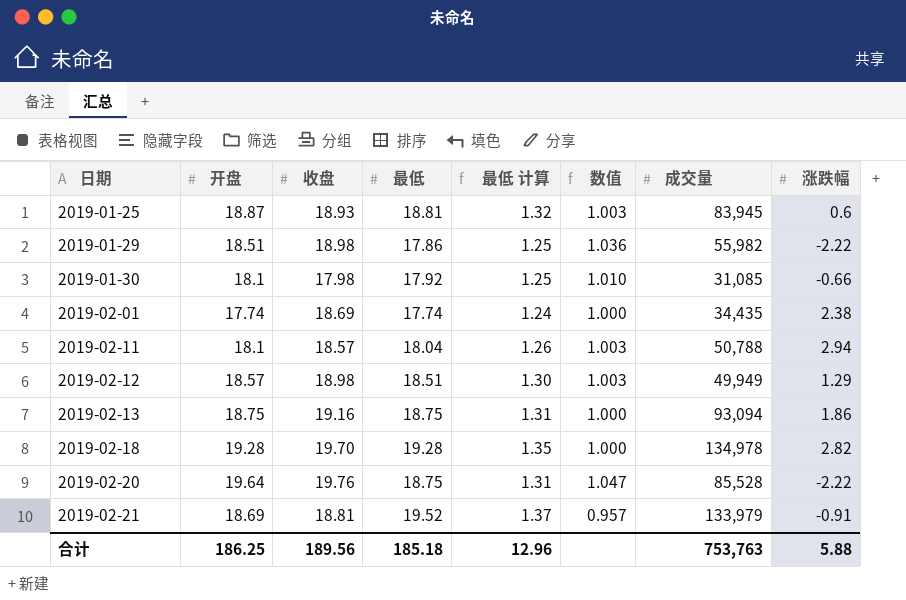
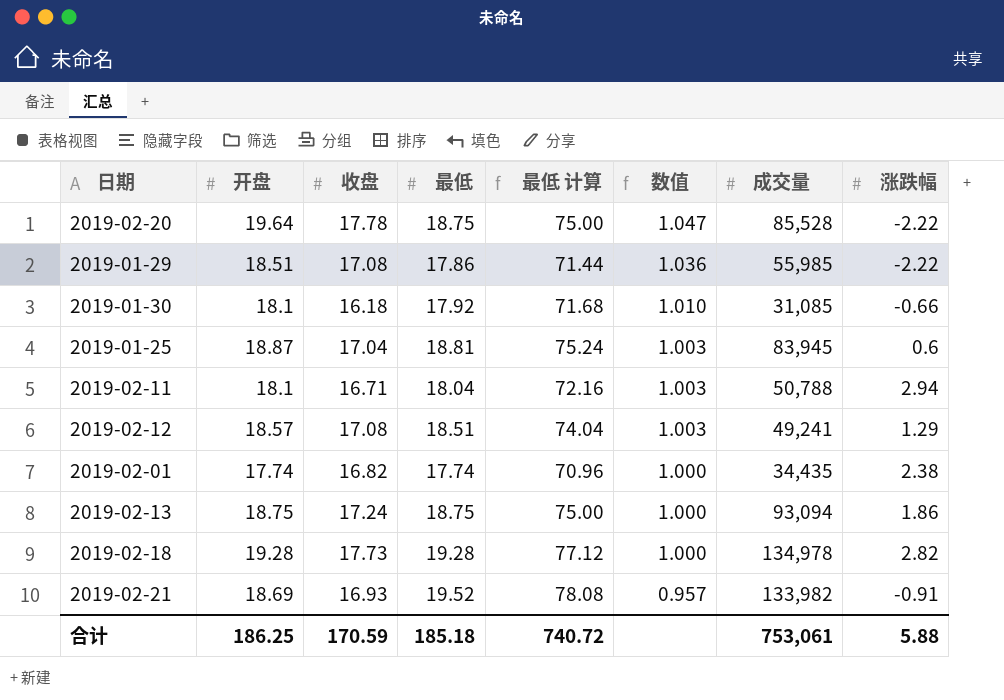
row order: 日期 ascending -> 数值 descending
column 最低 计算 | formula: [最低] * 0.07 -> [最低] * 4
2019-02-20 | 收盘: 19.76 -> 17.78
2019-01-29 | 收盘: 18.98 -> 17.08
2019-01-29 | 成交量: 55,982 -> 55,985
2019-01-30 | 收盘: 17.98 -> 16.18
2019-01-25 | 收盘: 18.93 -> 17.04
2019-02-11 | 收盘: 18.57 -> 16.71
2019-02-12 | 收盘: 18.98 -> 17.08
2019-02-12 | 成交量: 49,949 -> 49,241
2019-02-01 | 收盘: 18.69 -> 16.82
2019-02-13 | 收盘: 19.16 -> 17.24
2019-02-18 | 收盘: 19.70 -> 17.73
2019-02-21 | 收盘: 18.81 -> 16.93
2019-02-21 | 成交量: 133,979 -> 133,982
合计 | 收盘: 189.56 -> 170.59
合计 | 最低 计算: 12.96 -> 740.72
合计 | 成交量: 753,763 -> 753,061

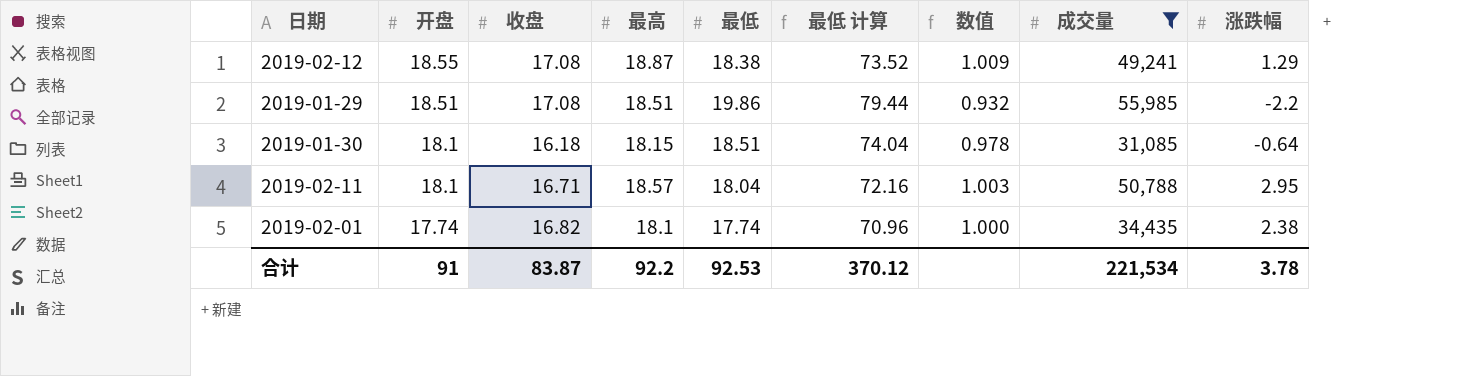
filter: none -> 成交量 <= 55,985
row order: 数值 descending -> 开盘 descending
column 最高 | position: none -> 4
2019-02-12 | 开盘: 18.57 -> 18.55
2019-02-12 | 最低: 18.51 -> 18.38
2019-02-12 | 最低 计算: 74.04 -> 73.52
2019-02-12 | 数值: 1.003 -> 1.009
2019-01-29 | 最低: 17.86 -> 19.86
2019-01-29 | 最低 计算: 71.44 -> 79.44
2019-01-29 | 数值: 1.036 -> 0.932
2019-01-29 | 涨跌幅: -2.22 -> -2.2
2019-01-30 | 最低: 17.92 -> 18.51
2019-01-30 | 最低 计算: 71.68 -> 74.04
2019-01-30 | 数值: 1.010 -> 0.978
2019-01-30 | 涨跌幅: -0.66 -> -0.64
2019-02-11 | 涨跌幅: 2.94 -> 2.95
合计 | 开盘: 186.25 -> 91
合计 | 收盘: 170.59 -> 83.87
合计 | 最低: 185.18 -> 92.53
合计 | 最低 计算: 740.72 -> 370.12
合计 | 成交量: 753,061 -> 221,534
合计 | 涨跌幅: 5.88 -> 3.78

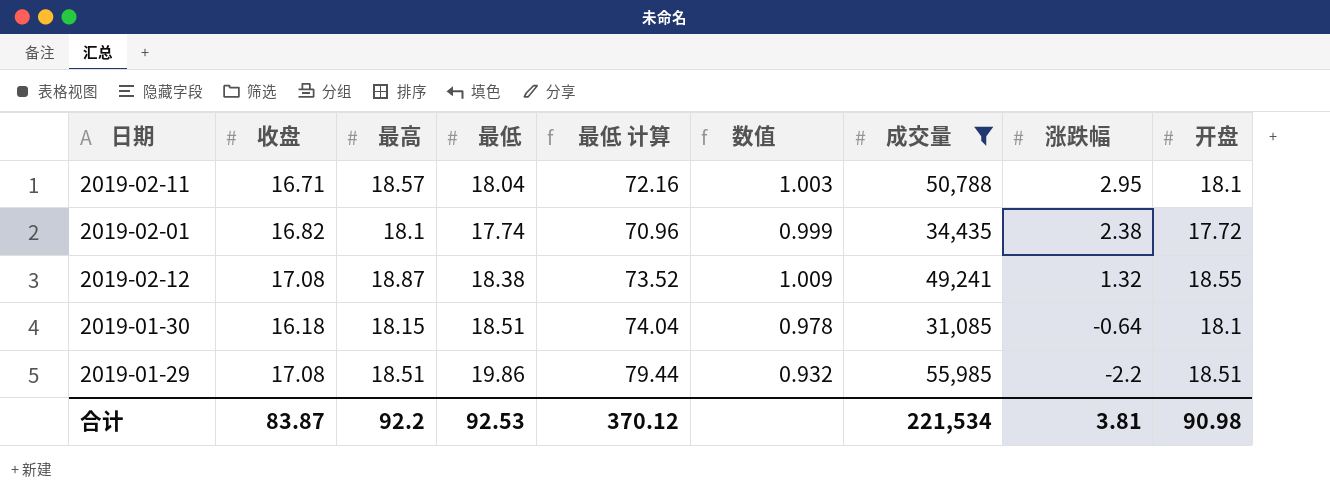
row order: 开盘 descending -> 涨跌幅 descending
column 开盘 | position: 2 -> 9
2019-02-01 | 数值: 1.000 -> 0.999
2019-02-01 | 开盘: 17.74 -> 17.72
2019-02-12 | 涨跌幅: 1.29 -> 1.32
合计 | 涨跌幅: 3.78 -> 3.81
合计 | 开盘: 91 -> 90.98

